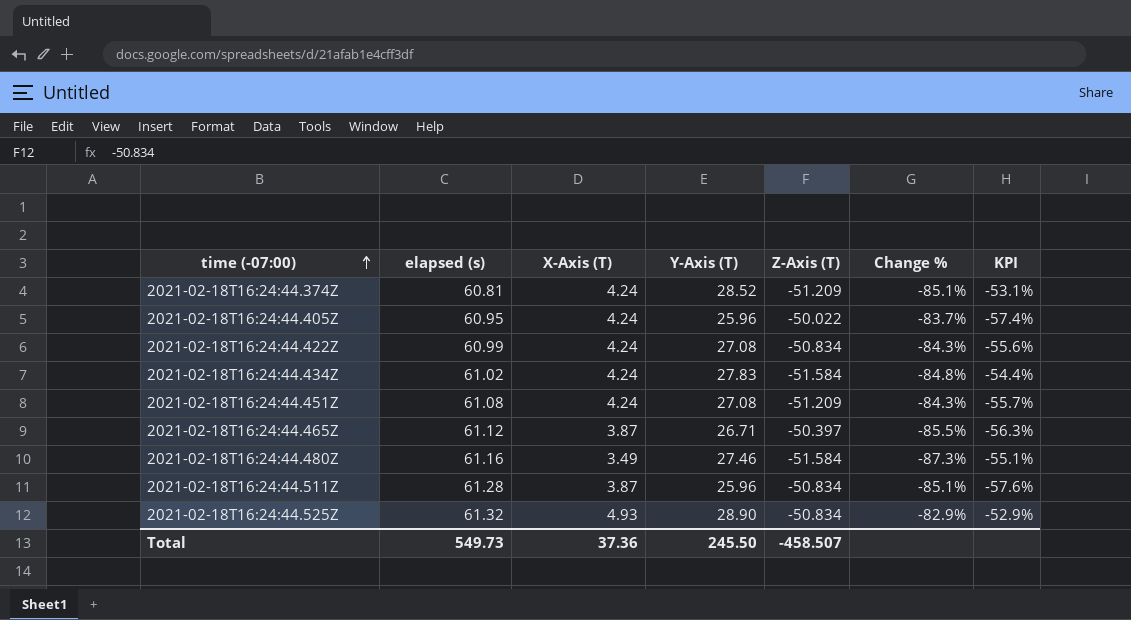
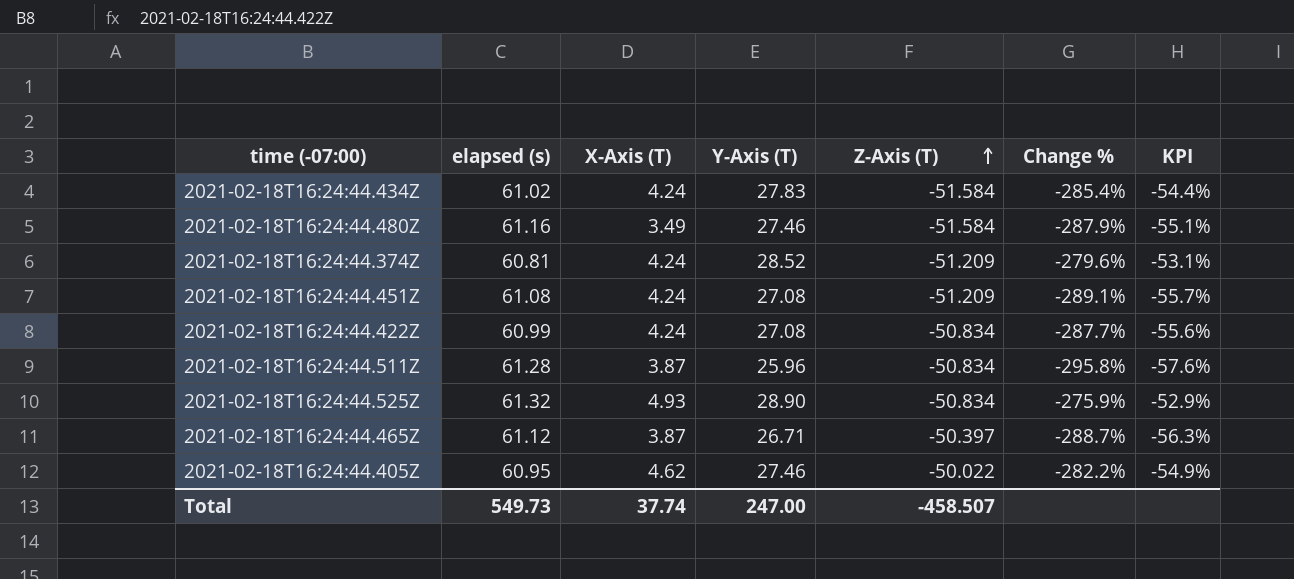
row order: time (-07:00) ascending -> Z-Axis (T) ascending
column Change % | formula: ([X-Axis (T)] - [Y-Axis (T)]) / [Y-Axis (T)] -> ([Z-Axis (T)] - [Y-Axis (T)]) / [Y-Axis (T)]
2021-02-18T16:24:44.405Z | X-Axis (T): 4.24 -> 4.62
2021-02-18T16:24:44.405Z | Y-Axis (T): 25.96 -> 27.46
2021-02-18T16:24:44.405Z | KPI: -57.4% -> -54.9%
Total | X-Axis (T): 37.36 -> 37.74
Total | Y-Axis (T): 245.50 -> 247.00

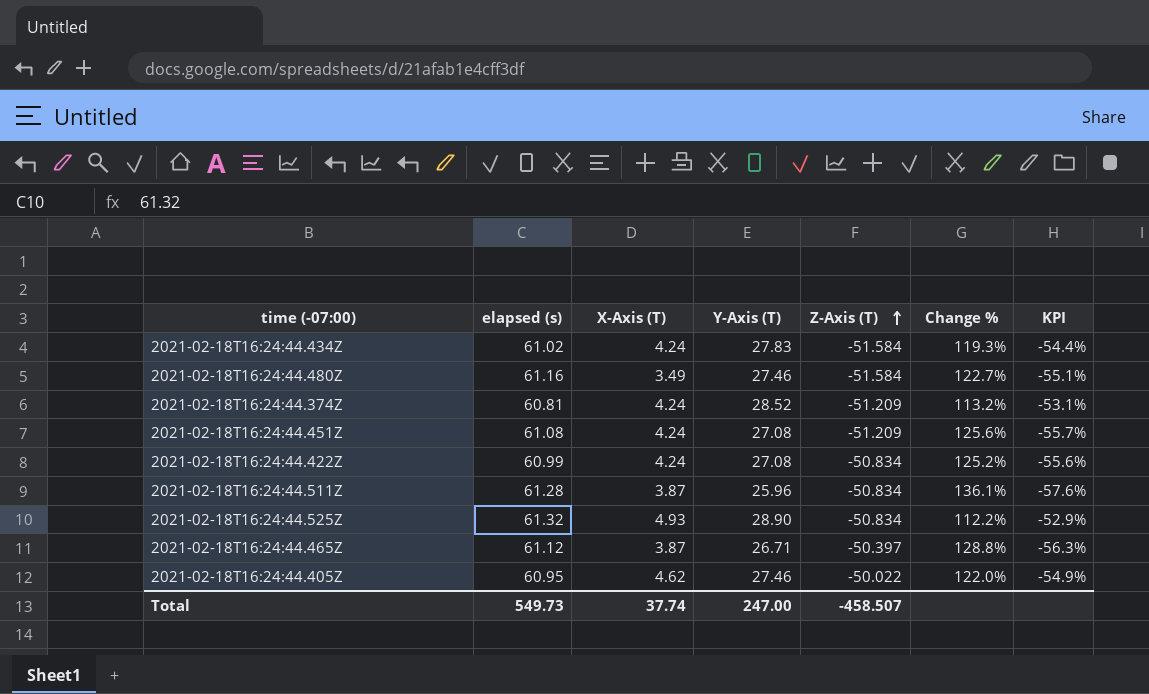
column Change % | formula: ([Z-Axis (T)] - [Y-Axis (T)]) / [Y-Axis (T)] -> ([elapsed (s)] - [Y-Axis (T)]) / [Y-Axis (T)]

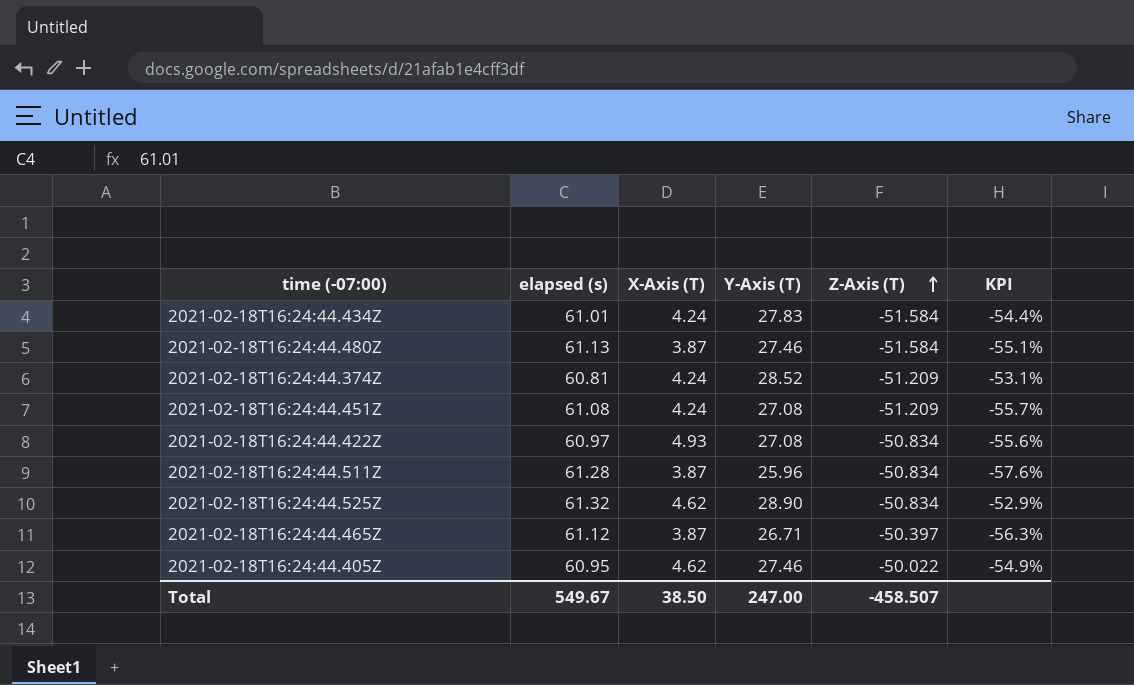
column Change % | formula: ([elapsed (s)] - [Y-Axis (T)]) / [Y-Axis (T)] -> none
2021-02-18T16:24:44.434Z | elapsed (s): 61.02 -> 61.01
2021-02-18T16:24:44.480Z | elapsed (s): 61.16 -> 61.13
2021-02-18T16:24:44.480Z | X-Axis (T): 3.49 -> 3.87
2021-02-18T16:24:44.422Z | elapsed (s): 60.99 -> 60.97
2021-02-18T16:24:44.422Z | X-Axis (T): 4.24 -> 4.93
2021-02-18T16:24:44.525Z | X-Axis (T): 4.93 -> 4.62
Total | elapsed (s): 549.73 -> 549.67
Total | X-Axis (T): 37.74 -> 38.50

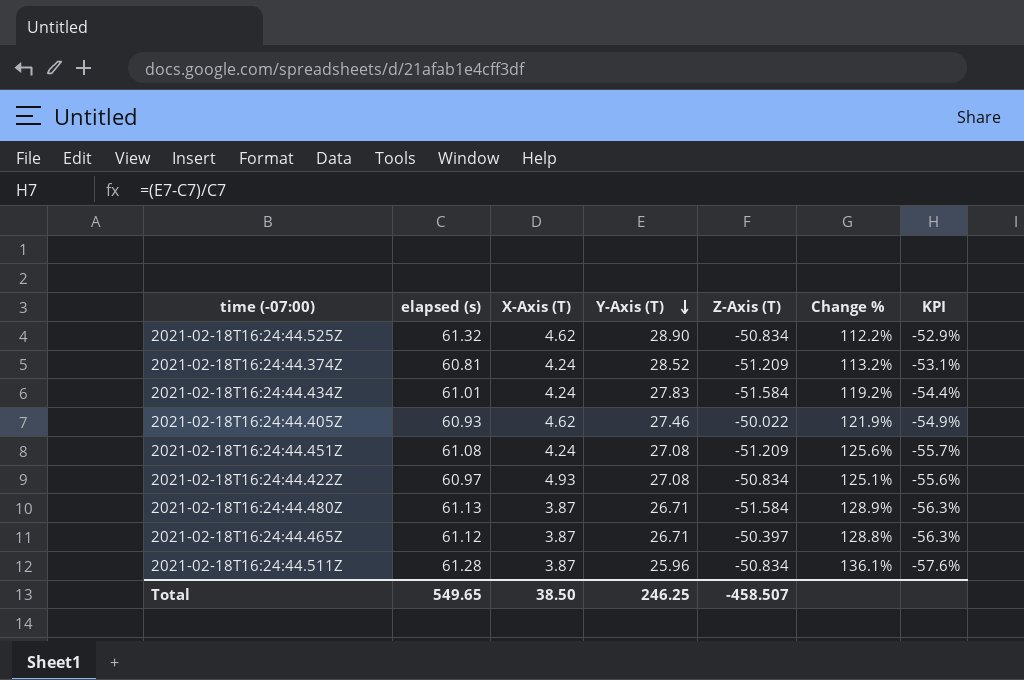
row order: Z-Axis (T) ascending -> Y-Axis (T) descending
column Change % | formula: none -> ([elapsed (s)] - [Y-Axis (T)]) / [Y-Axis (T)]
2021-02-18T16:24:44.405Z | elapsed (s): 60.95 -> 60.93
2021-02-18T16:24:44.480Z | Y-Axis (T): 27.46 -> 26.71
2021-02-18T16:24:44.480Z | KPI: -55.1% -> -56.3%
Total | elapsed (s): 549.67 -> 549.65
Total | Y-Axis (T): 247.00 -> 246.25

